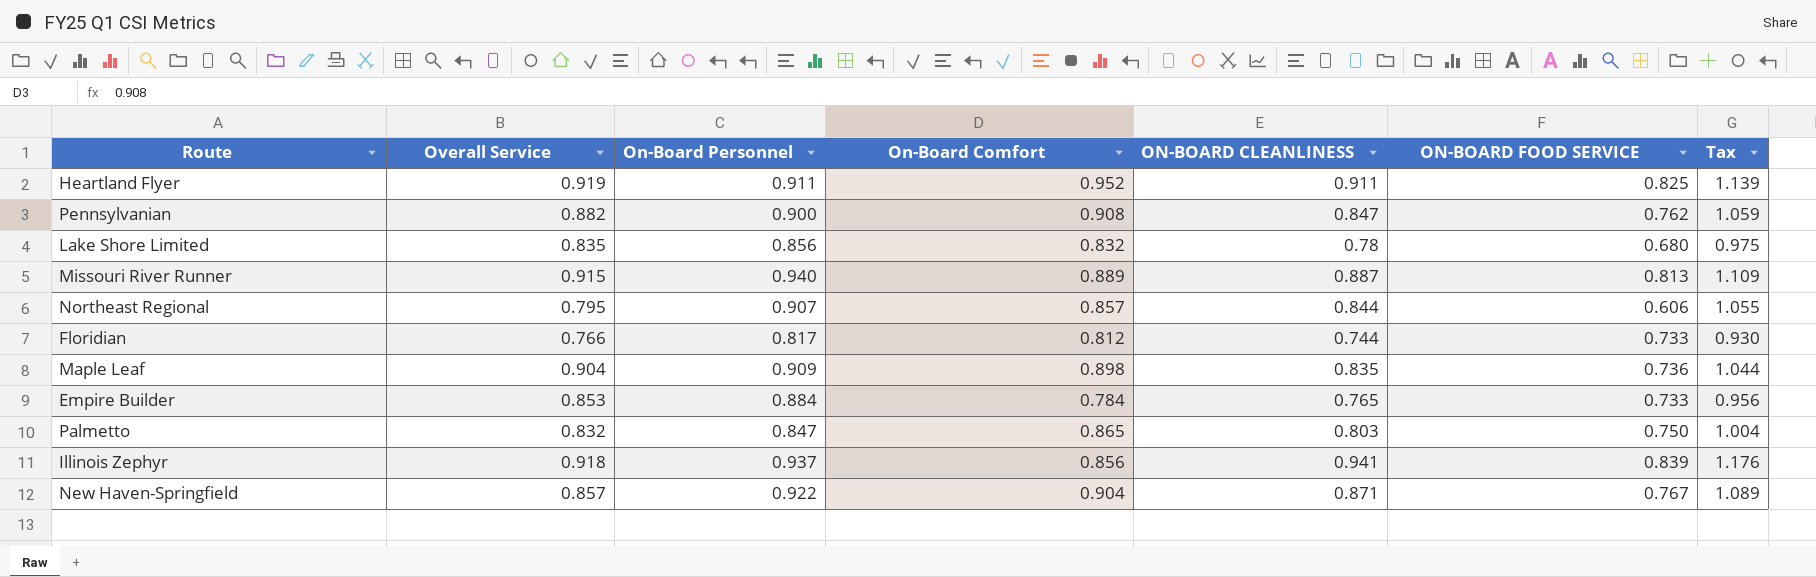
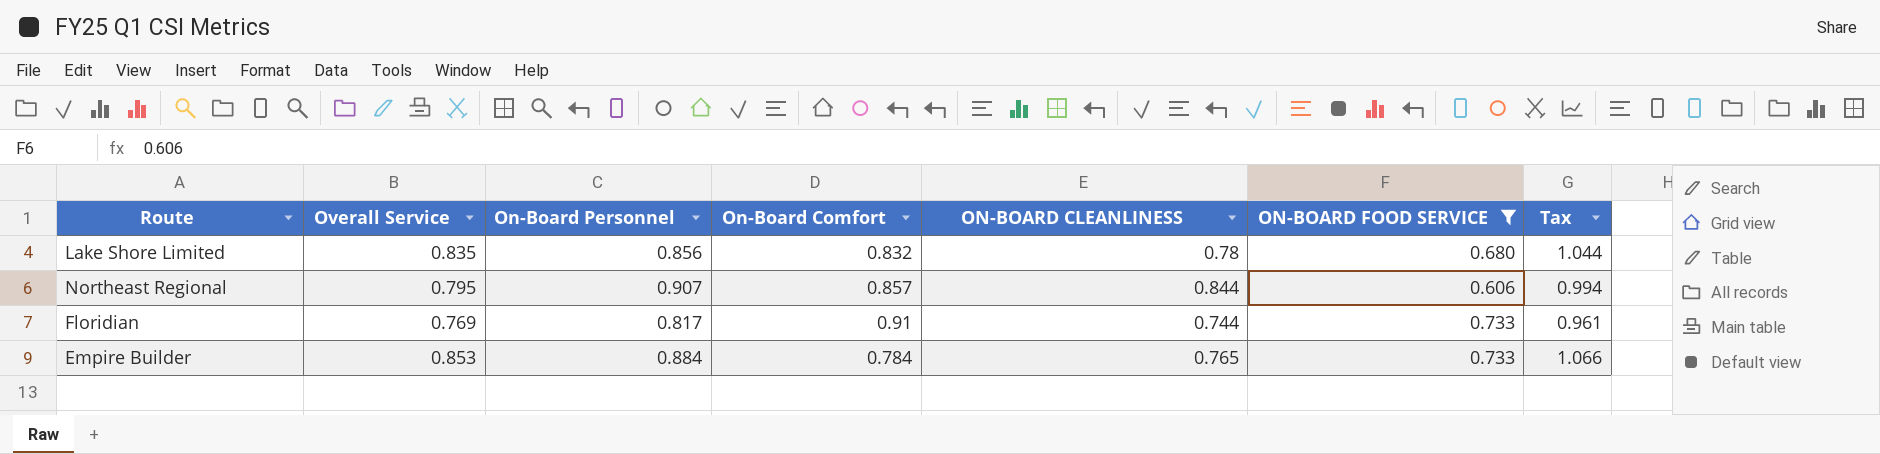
filter: none -> ON-BOARD FOOD SERVICE <= 0.733
column Tax | formula: [ON-BOARD CLEANLINESS] * 1.25 -> [Overall Service] * 1.25
Floridian | Overall Service: 0.766 -> 0.769
Floridian | On-Board Comfort: 0.812 -> 0.91

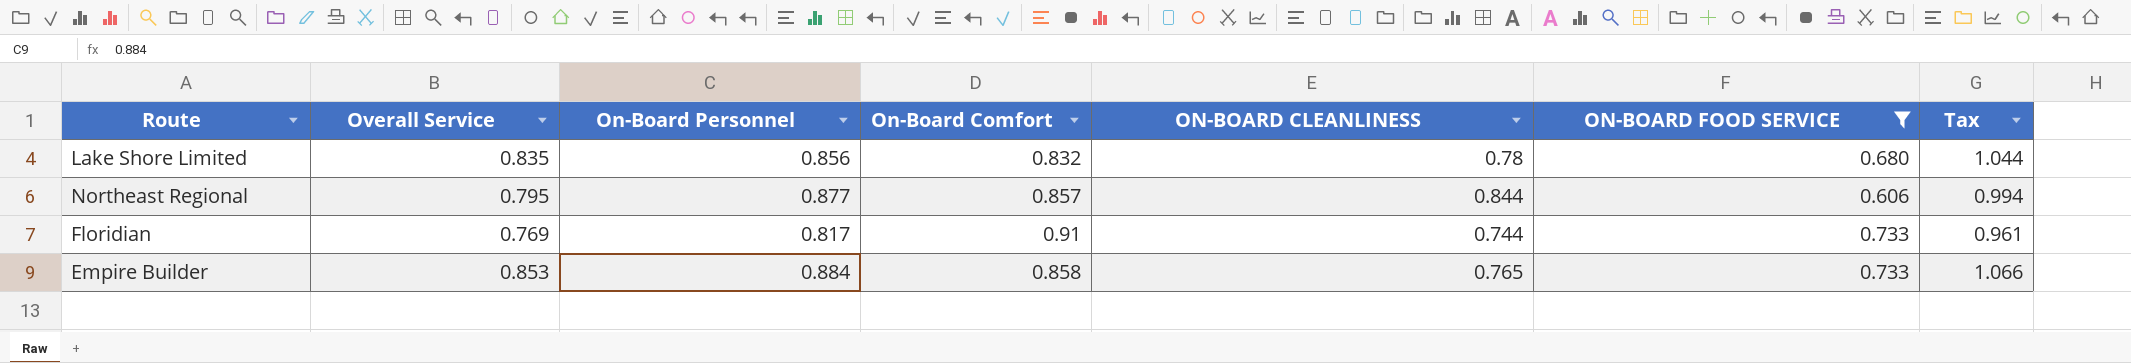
Northeast Regional | On-Board Personnel: 0.907 -> 0.877
Empire Builder | On-Board Comfort: 0.784 -> 0.858

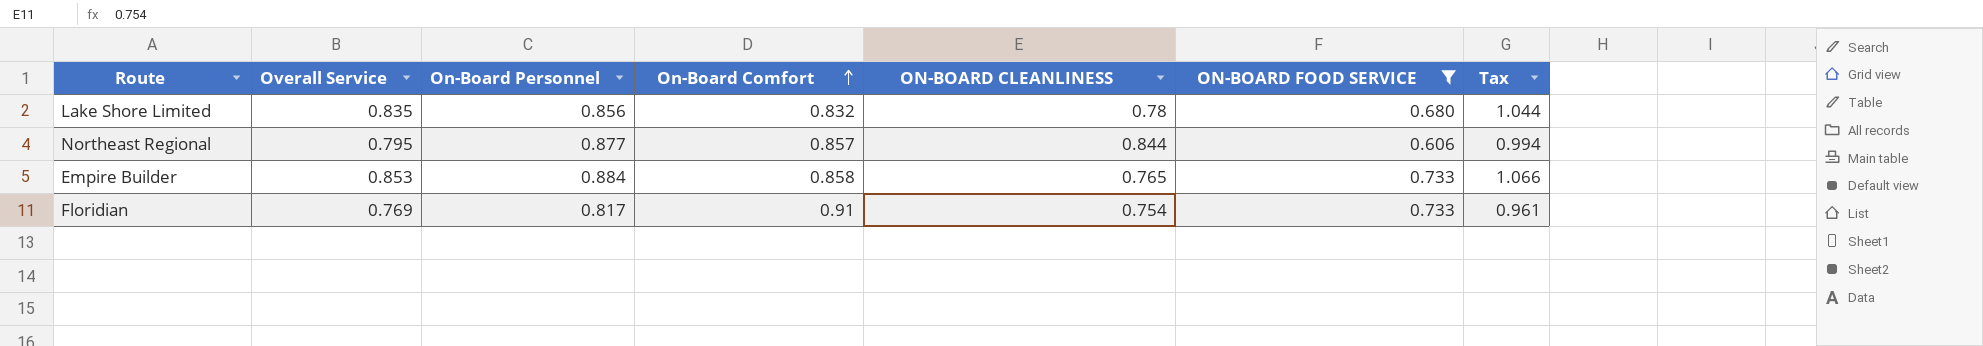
row order: none -> On-Board Comfort ascending
Floridian | ON-BOARD CLEANLINESS: 0.744 -> 0.754

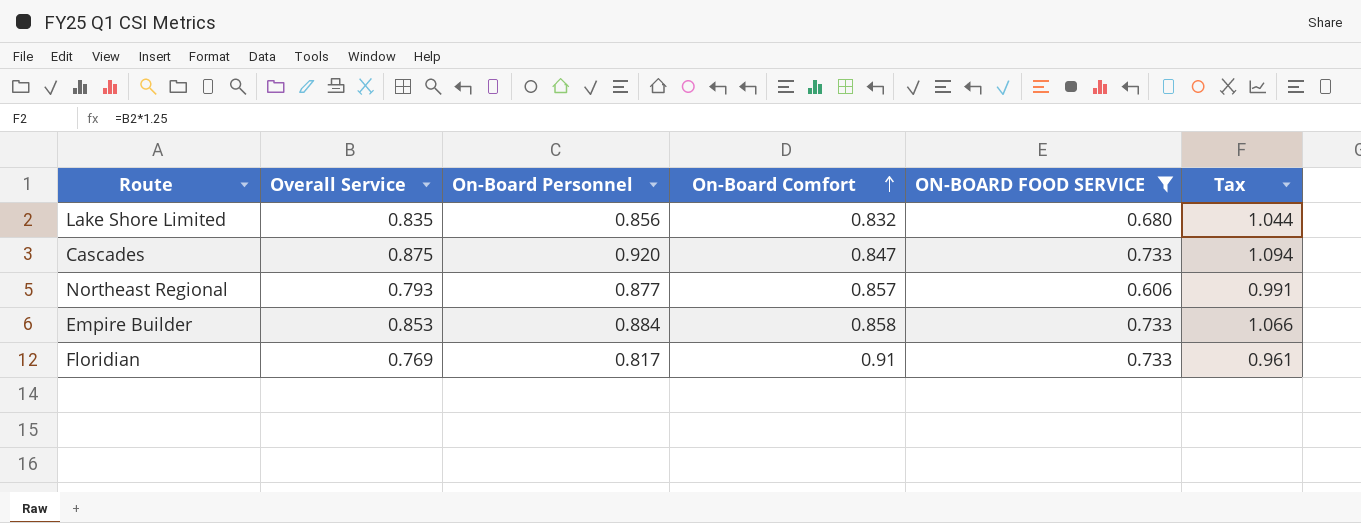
column ON-BOARD CLEANLINESS | position: 5 -> none
row Cascades: none -> 0.875 | 0.920 | 0.847 | 0.733 | 1.094
Northeast Regional | Overall Service: 0.795 -> 0.793
Northeast Regional | Tax: 0.994 -> 0.991

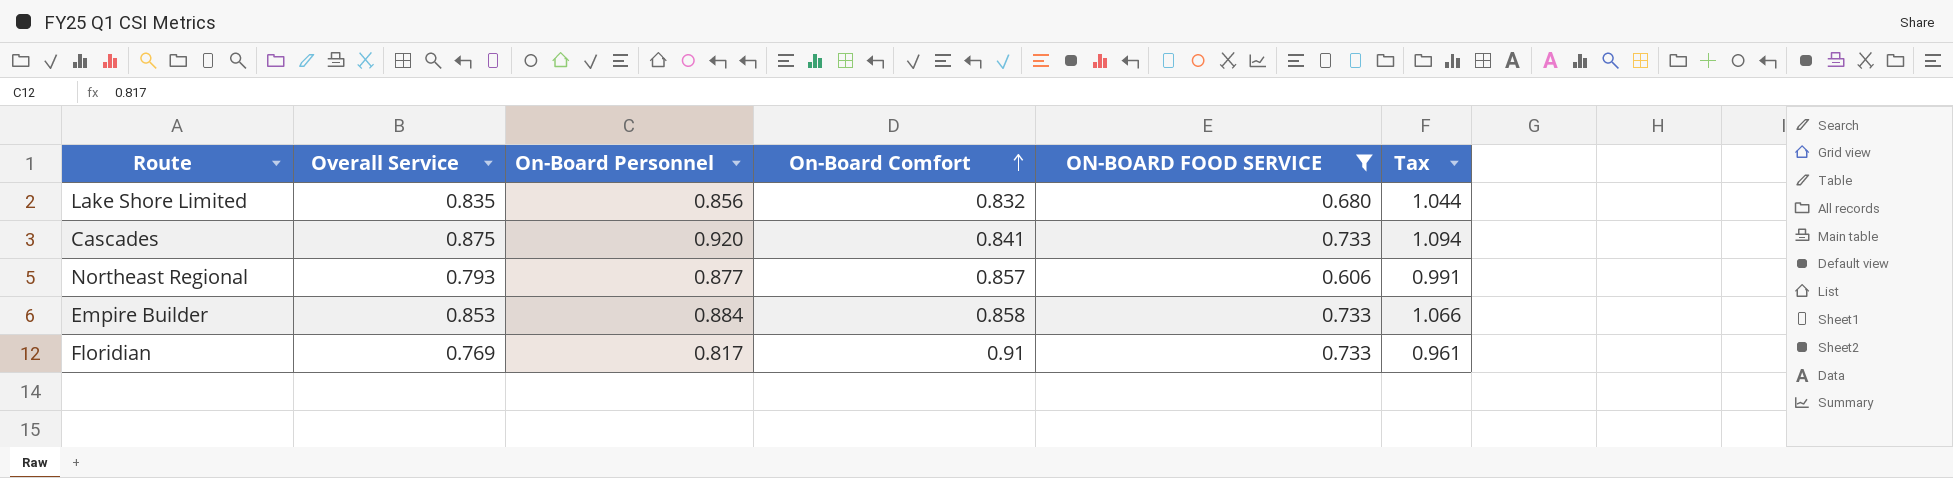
Cascades | On-Board Comfort: 0.847 -> 0.841

